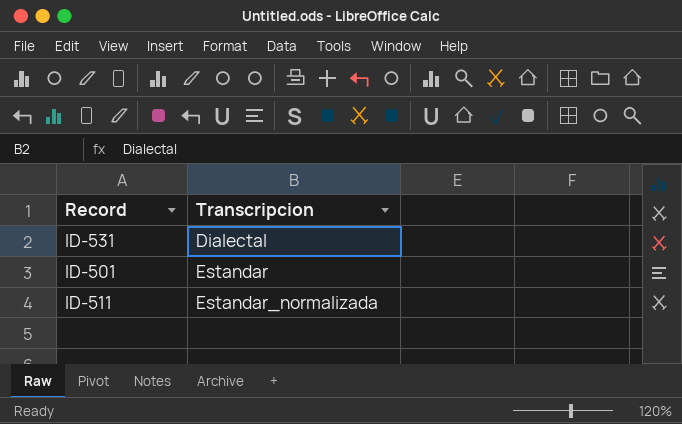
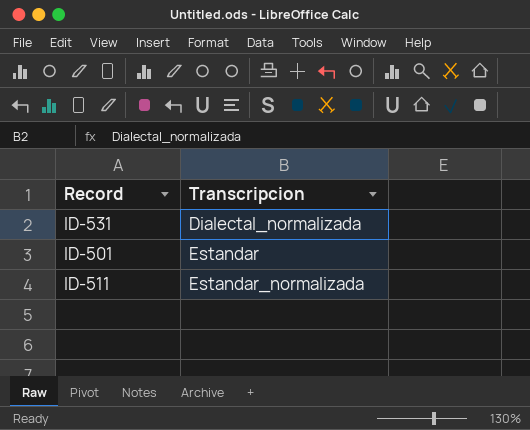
ID-531 | Transcripcion: Dialectal -> Dialectal_normalizada

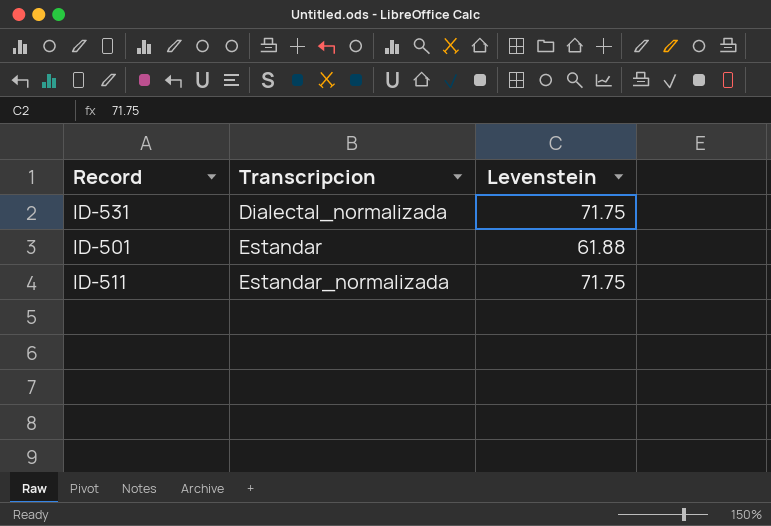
column Levenstein | position: none -> 3

